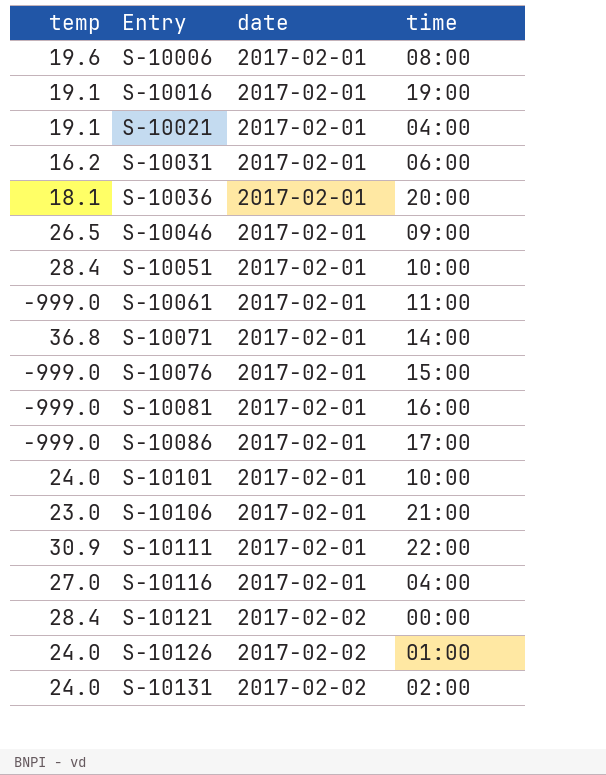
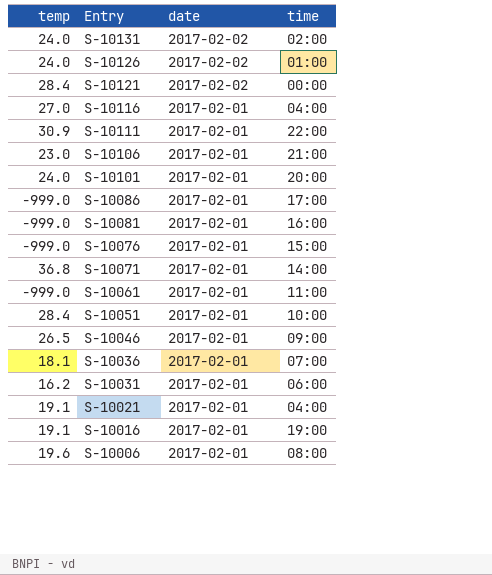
row order: Entry ascending -> Entry descending
S-10101 | time: 10:00 -> 20:00
S-10036 | time: 20:00 -> 07:00

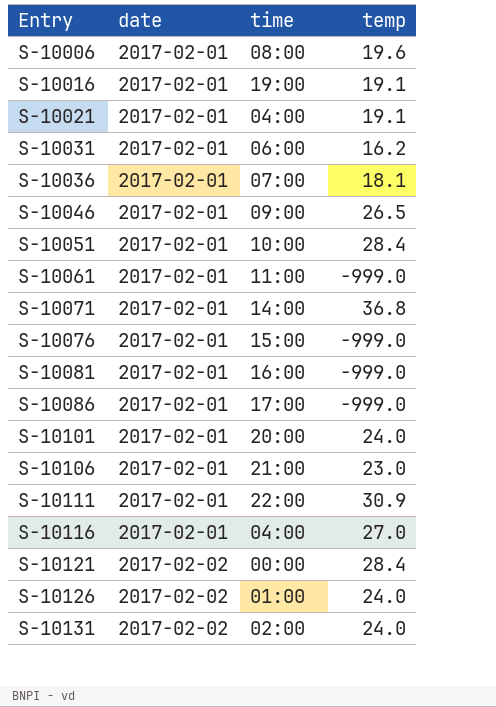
row order: Entry descending -> Entry ascending
column temp | position: 1 -> 4

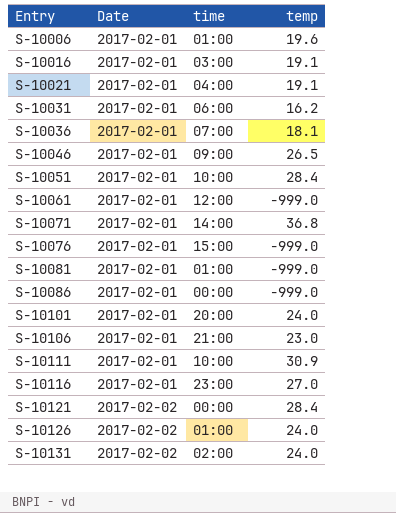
column name: date -> Date
S-10006 | time: 08:00 -> 01:00
S-10016 | time: 19:00 -> 03:00
S-10061 | time: 11:00 -> 12:00
S-10081 | time: 16:00 -> 01:00
S-10086 | time: 17:00 -> 00:00
S-10111 | time: 22:00 -> 10:00
S-10116 | time: 04:00 -> 23:00

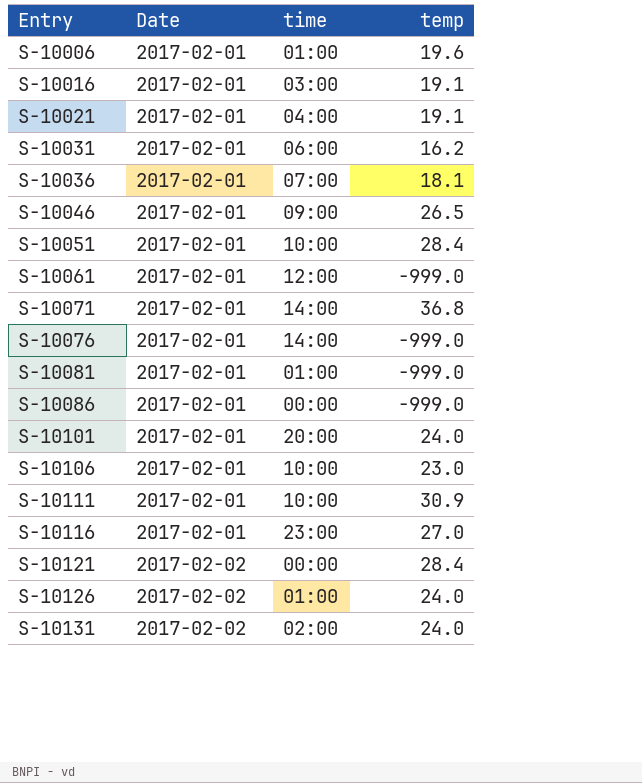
S-10076 | time: 15:00 -> 14:00
S-10106 | time: 21:00 -> 10:00

